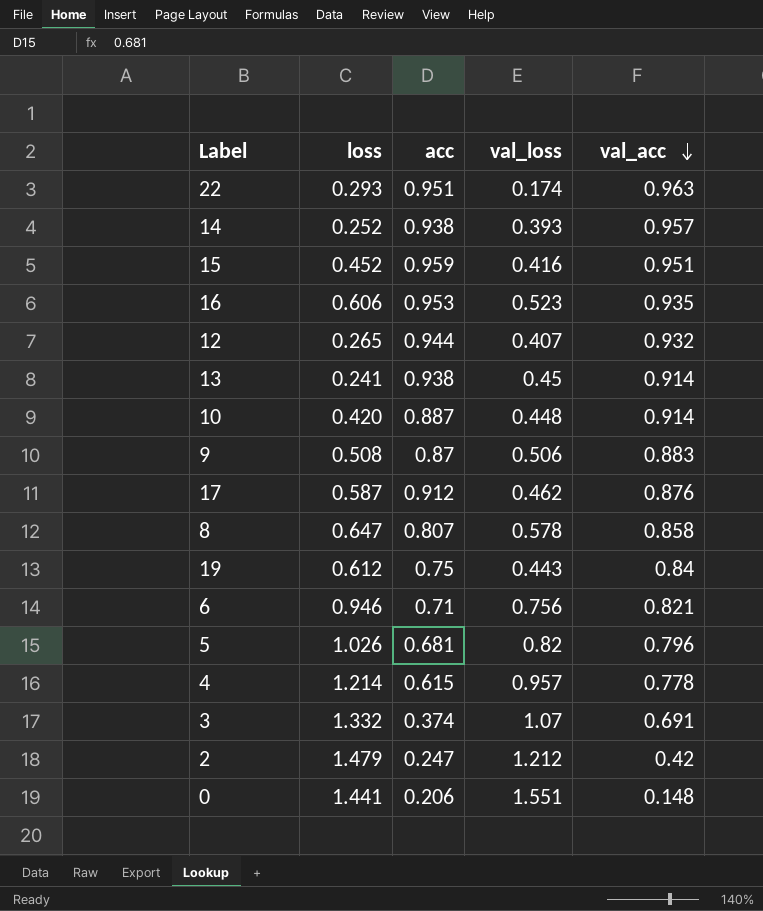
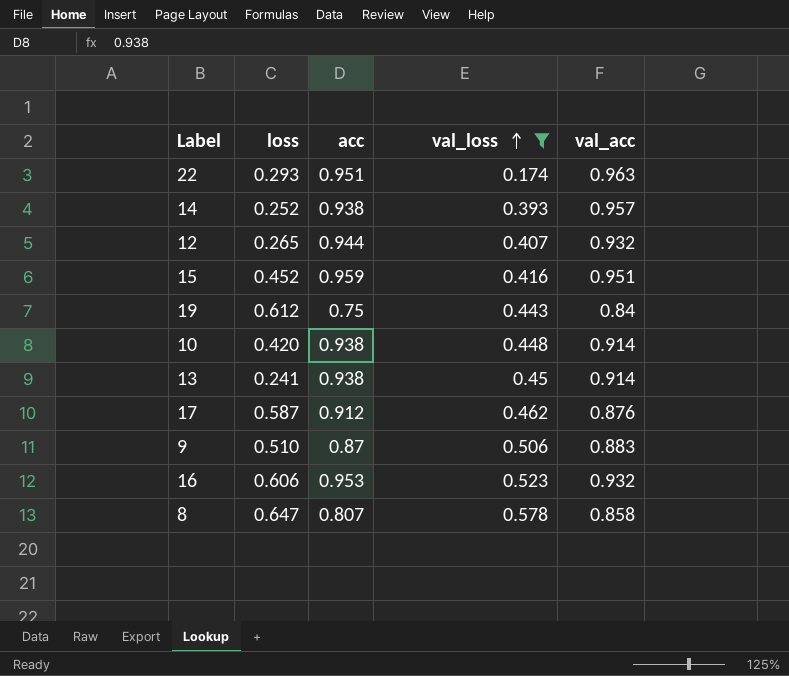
filter: none -> val_loss <= 0.578
row order: val_acc descending -> val_loss ascending
10 | acc: 0.887 -> 0.938
9 | loss: 0.508 -> 0.510
16 | val_acc: 0.935 -> 0.932

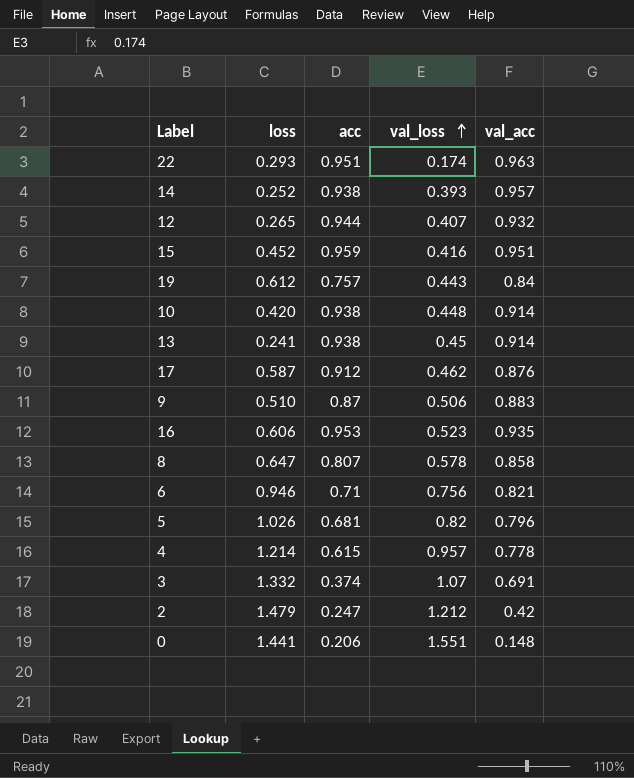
filter: val_loss <= 0.578 -> none
19 | acc: 0.75 -> 0.757
16 | val_acc: 0.932 -> 0.935

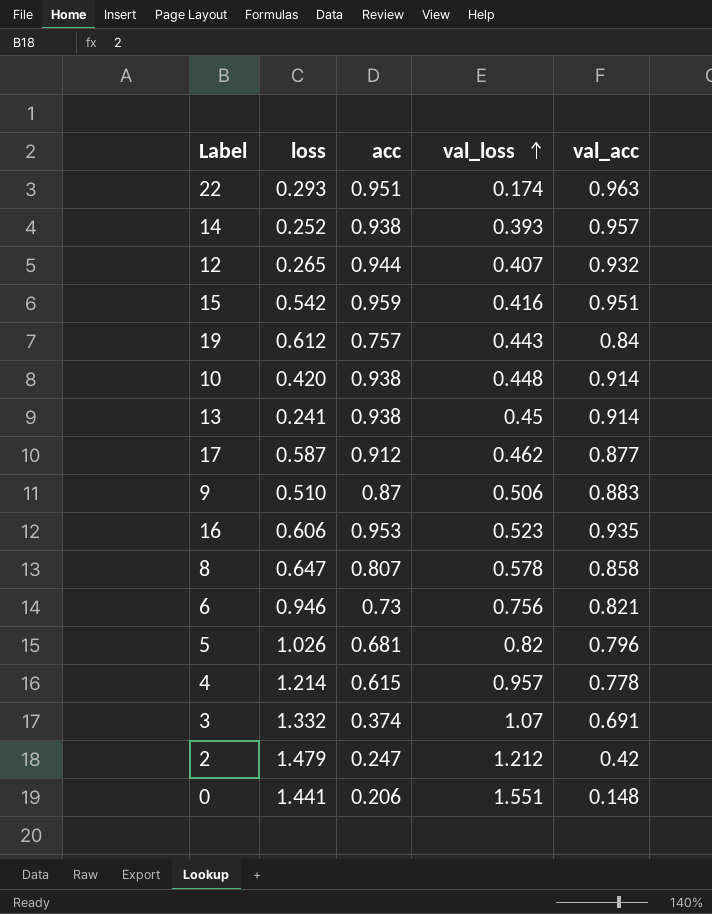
15 | loss: 0.452 -> 0.542
17 | val_acc: 0.876 -> 0.877
6 | acc: 0.71 -> 0.73

